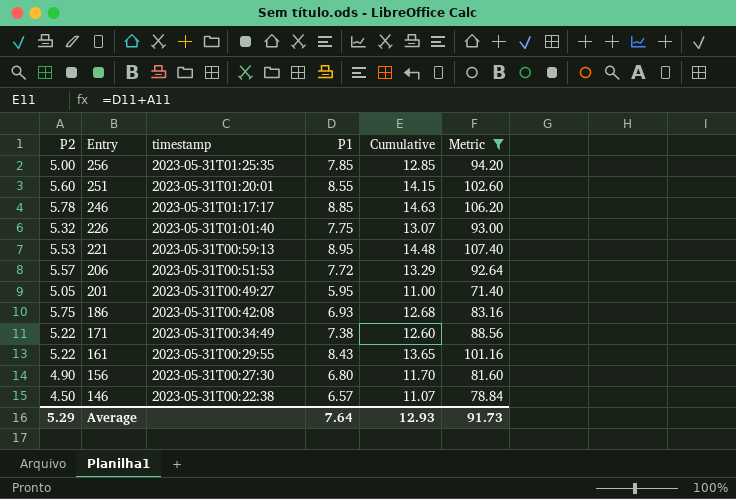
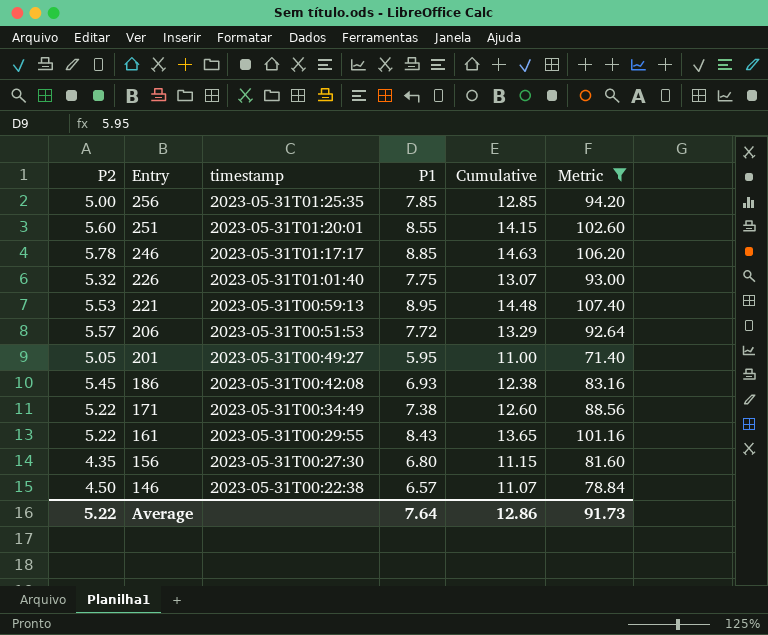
186 | P2: 5.75 -> 5.45
186 | Cumulative: 12.68 -> 12.38
156 | P2: 4.90 -> 4.35
156 | Cumulative: 11.70 -> 11.15
Average | P2: 5.29 -> 5.22
Average | Cumulative: 12.93 -> 12.86

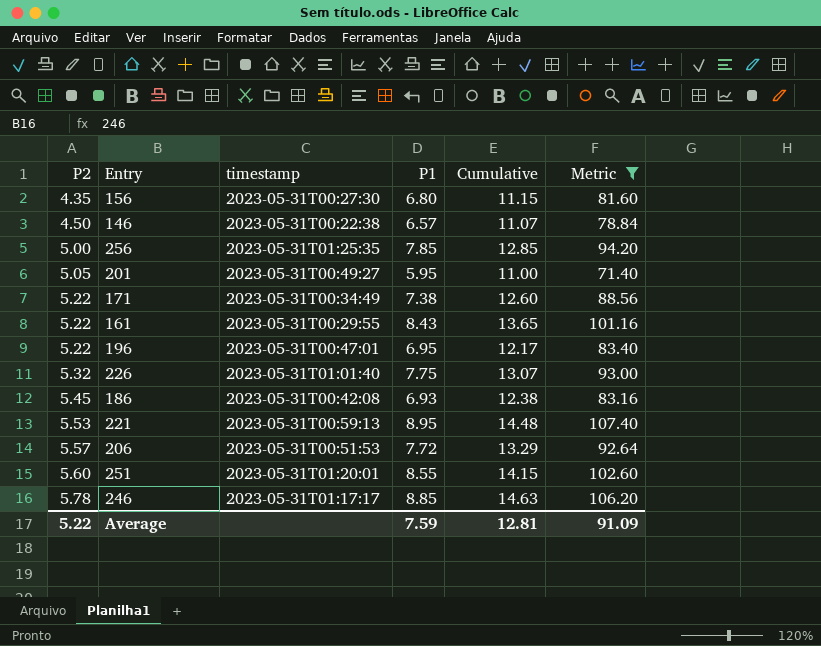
row order: Entry descending -> P2 ascending
row 196: none -> 5.22 | 2023-05-31T00:47:01 | 6.95 | 12.17 | 83.40
Average | P1: 7.64 -> 7.59
Average | Cumulative: 12.86 -> 12.81
Average | Metric: 91.73 -> 91.09

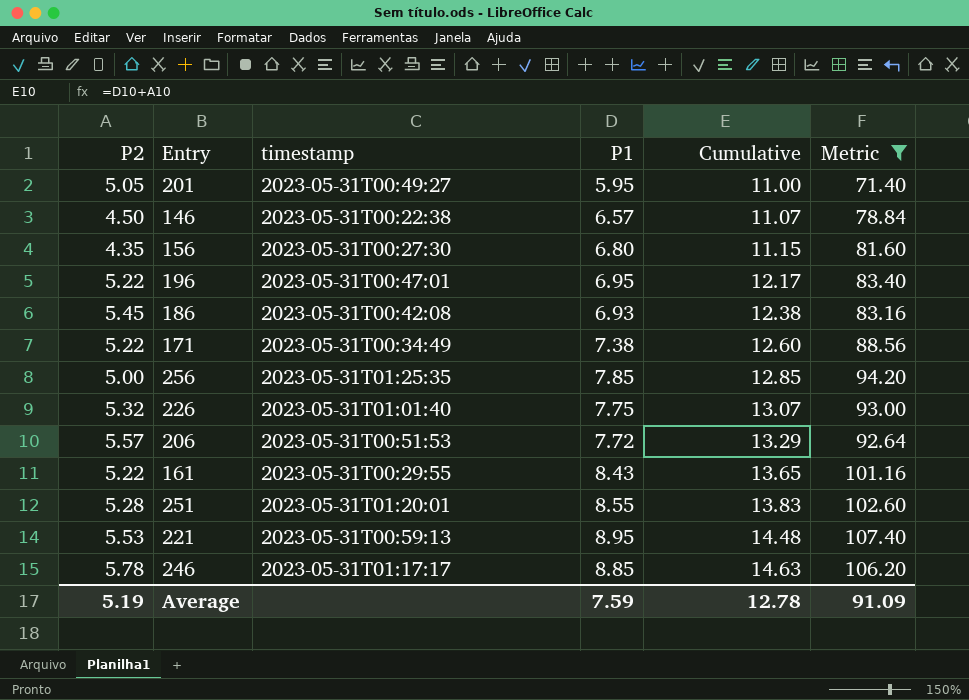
row order: P2 ascending -> Cumulative ascending
251 | P2: 5.60 -> 5.28
251 | Cumulative: 14.15 -> 13.83
Average | P2: 5.22 -> 5.19
Average | Cumulative: 12.81 -> 12.78

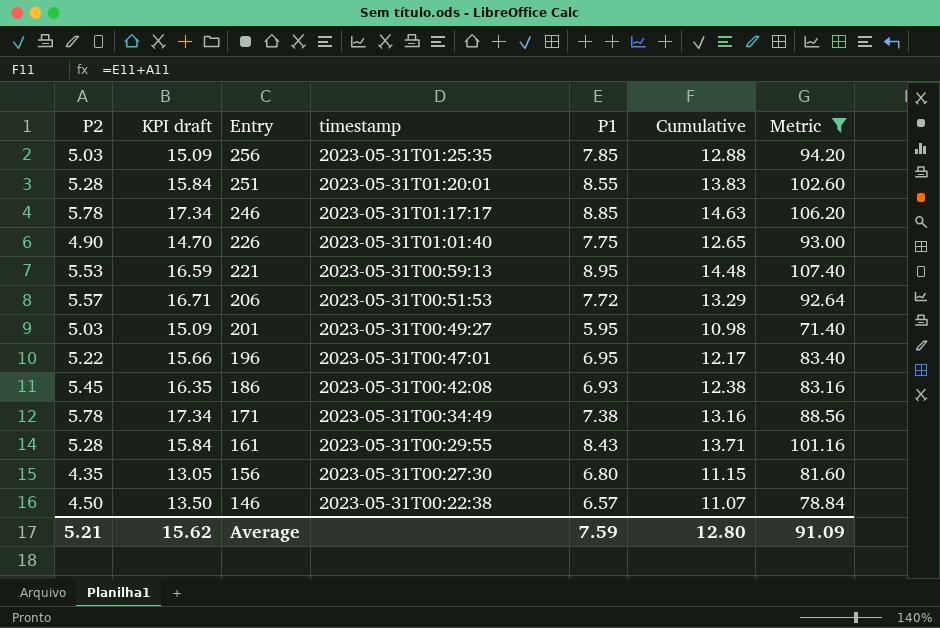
row order: Cumulative ascending -> Entry descending
column KPI draft | formula: none -> [P2] * 3
256 | P2: 5.00 -> 5.03
256 | Cumulative: 12.85 -> 12.88
226 | P2: 5.32 -> 4.90
226 | Cumulative: 13.07 -> 12.65
201 | P2: 5.05 -> 5.03
201 | Cumulative: 11.00 -> 10.98
171 | P2: 5.22 -> 5.78
171 | Cumulative: 12.60 -> 13.16
161 | P2: 5.22 -> 5.28
161 | Cumulative: 13.65 -> 13.71
Average | P2: 5.19 -> 5.21
Average | Cumulative: 12.78 -> 12.80

